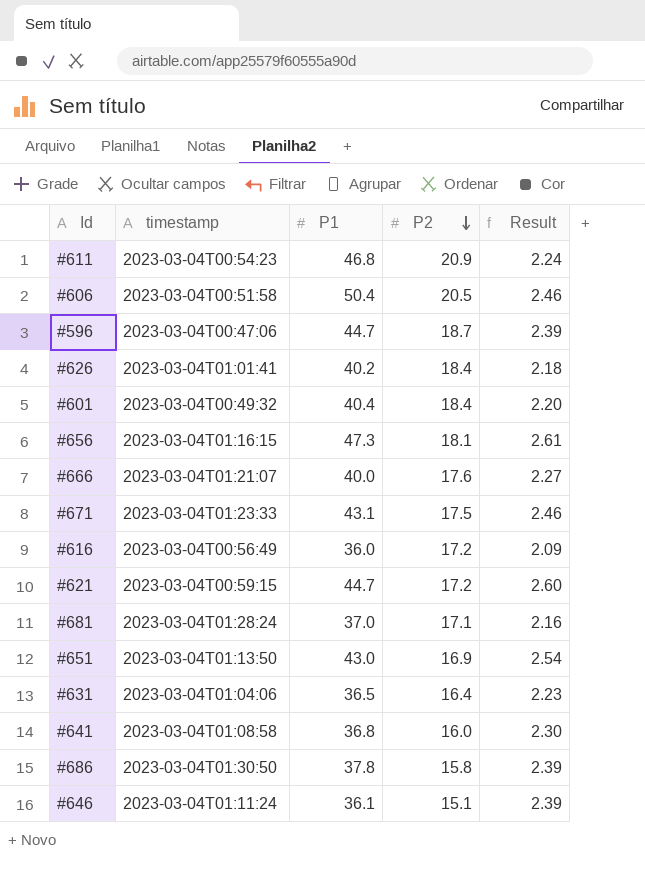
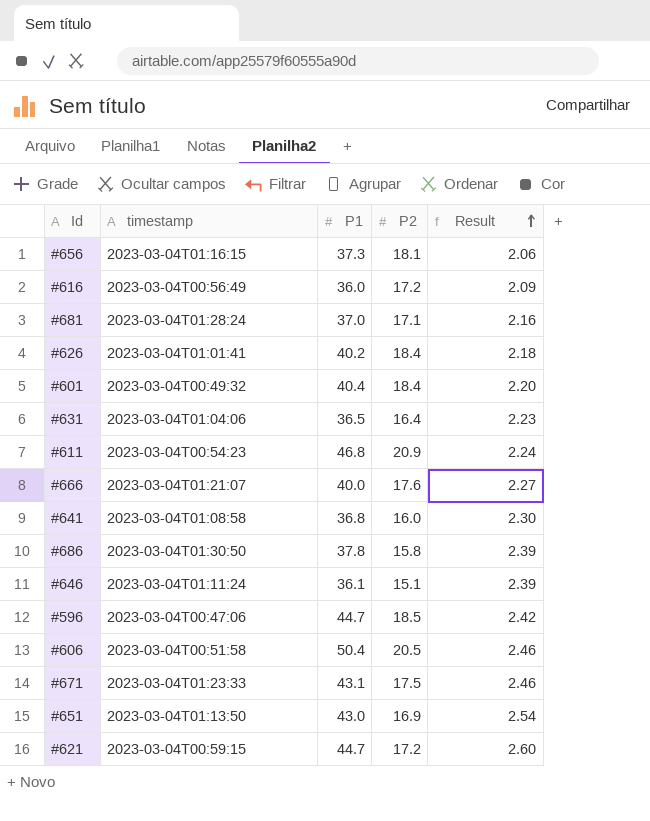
row order: P2 descending -> Result ascending
#656 | P1: 47.3 -> 37.3
#656 | Result: 2.61 -> 2.06
#596 | P2: 18.7 -> 18.5
#596 | Result: 2.39 -> 2.42

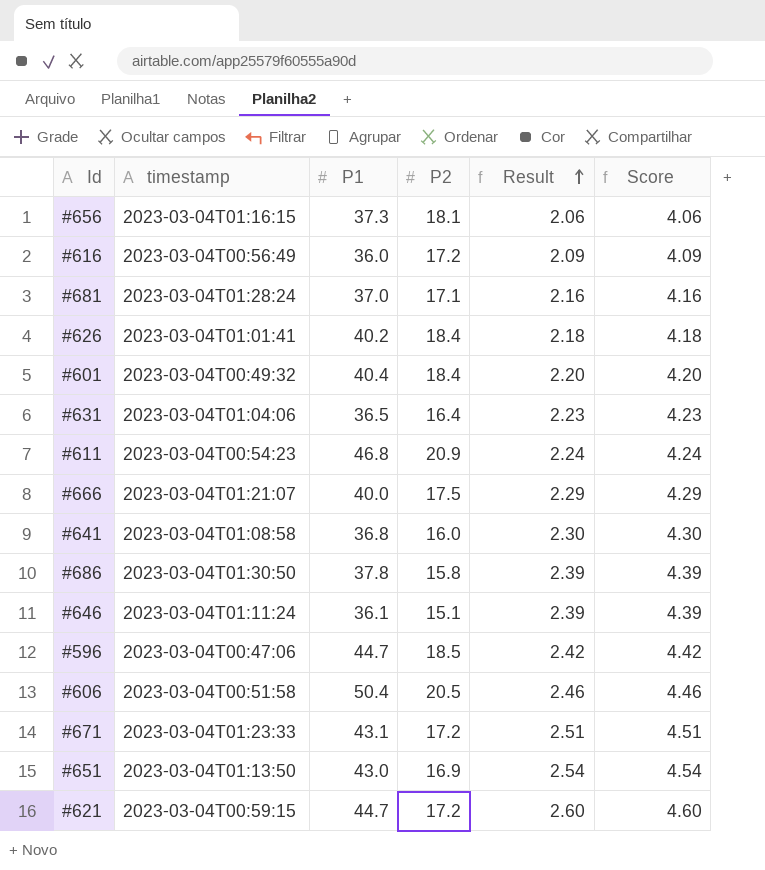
column Score | formula: none -> [Result] + 2
#666 | P2: 17.6 -> 17.5
#666 | Result: 2.27 -> 2.29
#671 | P2: 17.5 -> 17.2
#671 | Result: 2.46 -> 2.51

